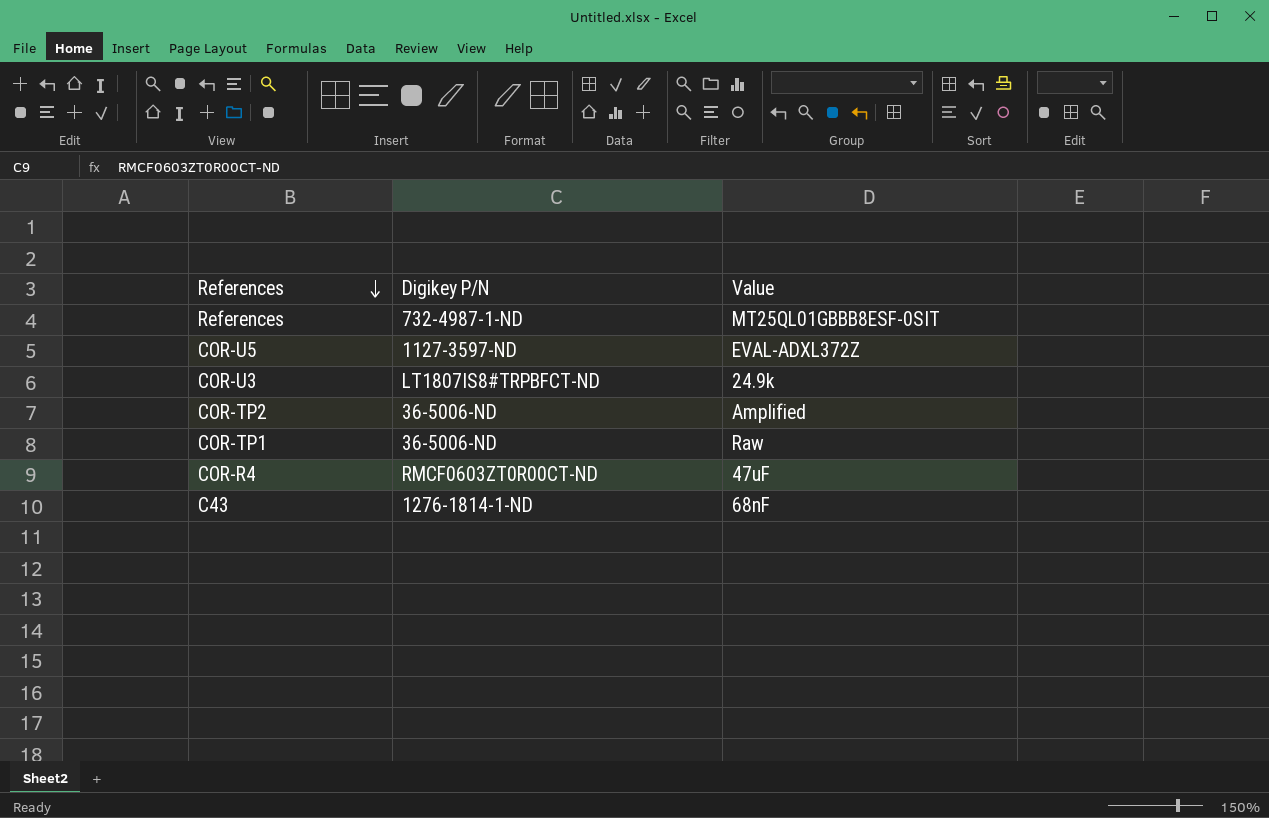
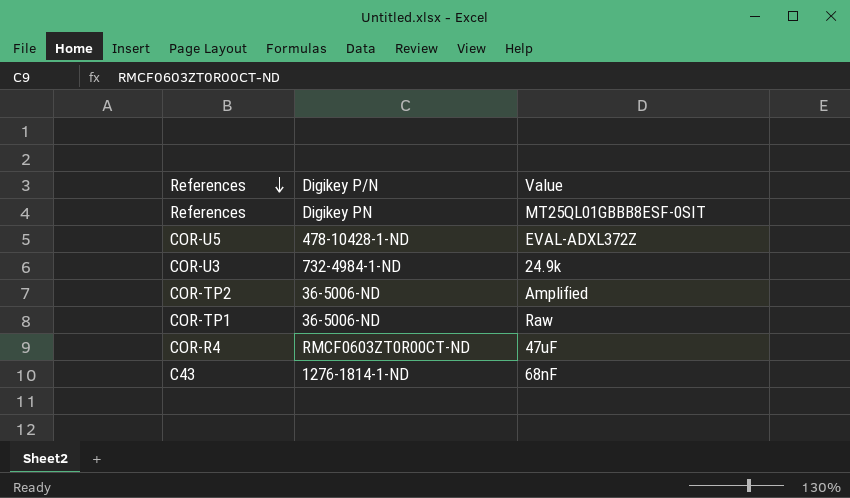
References | Digikey P/N: 732-4987-1-ND -> Digikey PN
COR-U5 | Digikey P/N: 1127-3597-ND -> 478-10428-1-ND
COR-U3 | Digikey P/N: LT1807IS8#TRPBFCT-ND -> 732-4984-1-ND

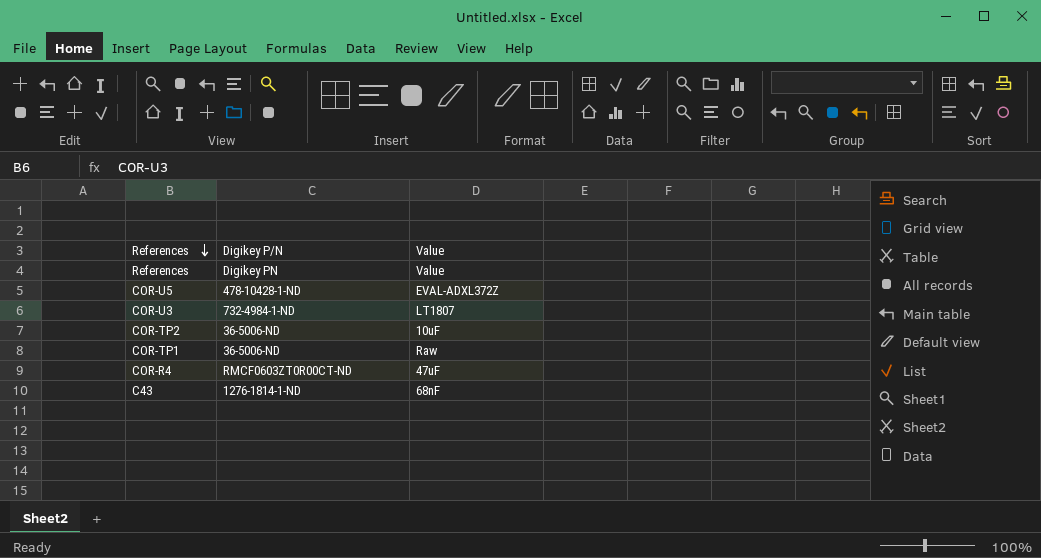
References | Value: MT25QL01GBBB8ESF-0SIT -> Value
COR-U3 | Value: 24.9k -> LT1807
COR-TP2 | Value: Amplified -> 10uF

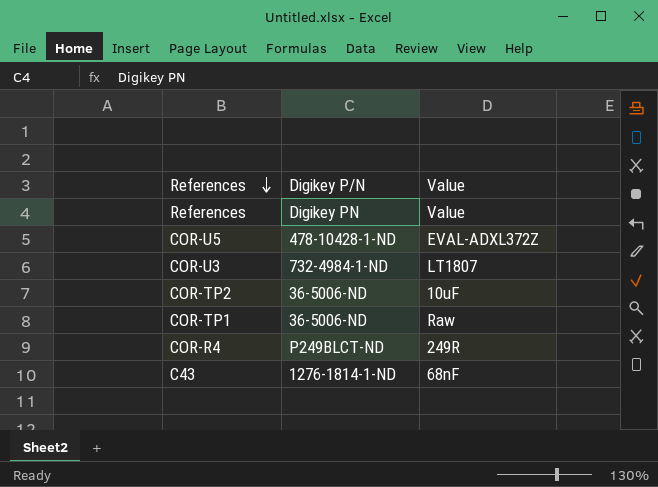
COR-R4 | Digikey P/N: RMCF0603ZT0R00CT-ND -> P249BLCT-ND
COR-R4 | Value: 47uF -> 249R

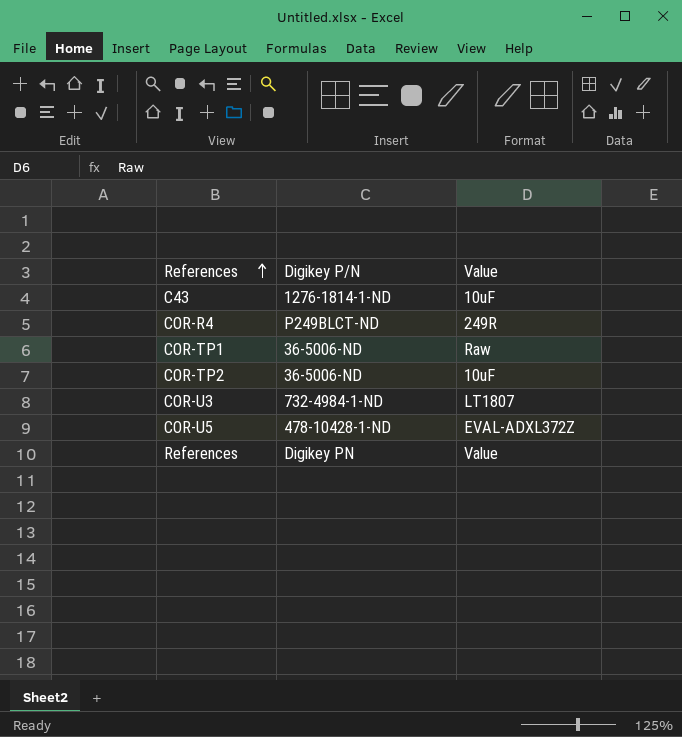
row order: References descending -> References ascending
C43 | Value: 68nF -> 10uF

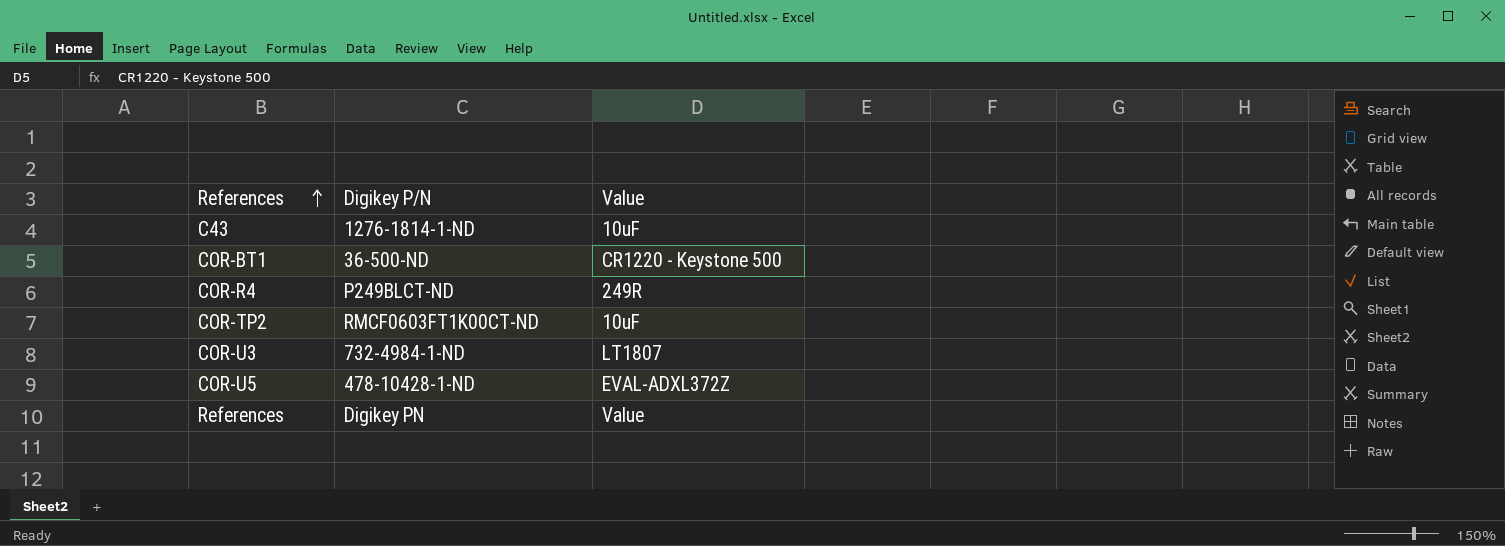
row COR-TP1: 36-5006-ND | Raw -> none
row COR-BT1: none -> 36-500-ND | CR1220 - Keystone 500
COR-TP2 | Digikey P/N: 36-5006-ND -> RMCF0603FT1K00CT-ND

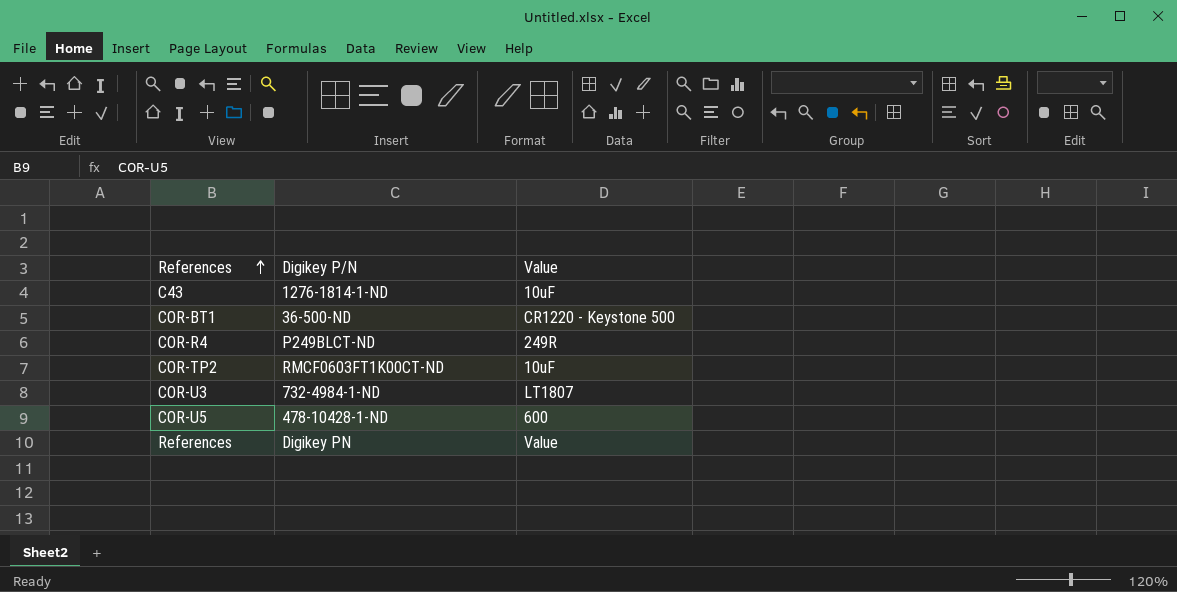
COR-U5 | Value: EVAL-ADXL372Z -> 600

